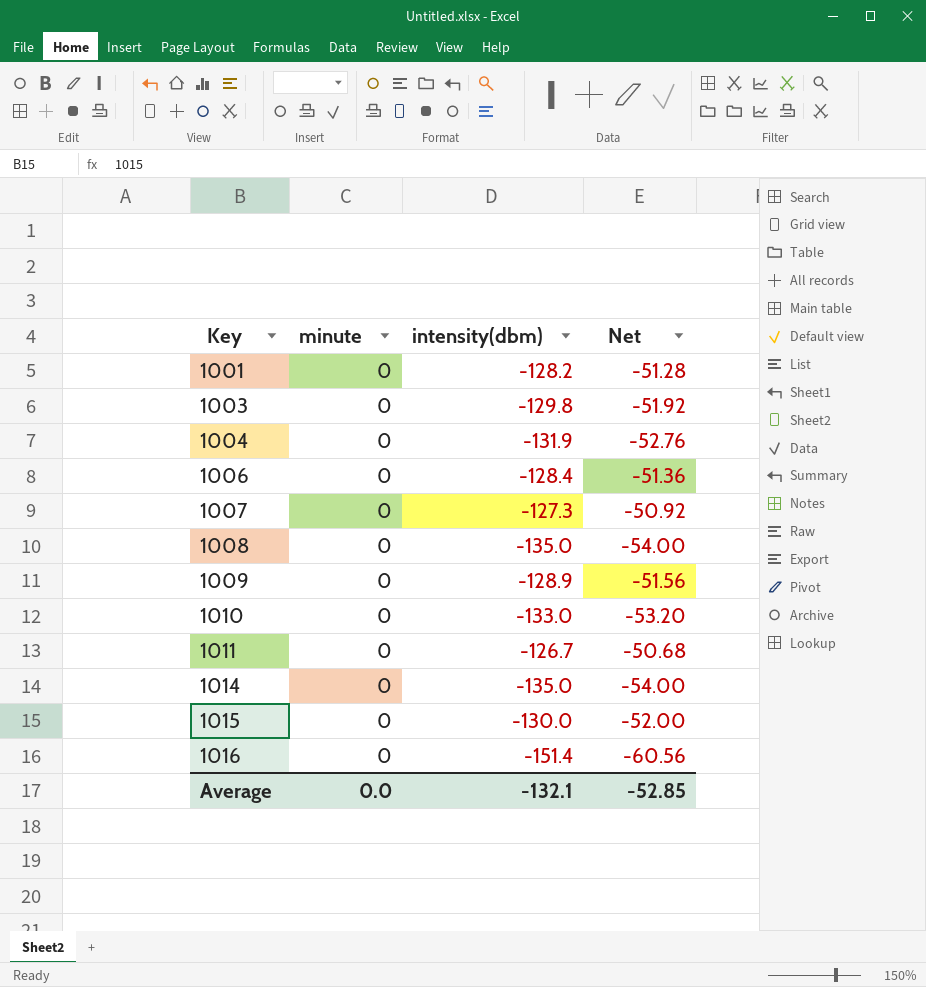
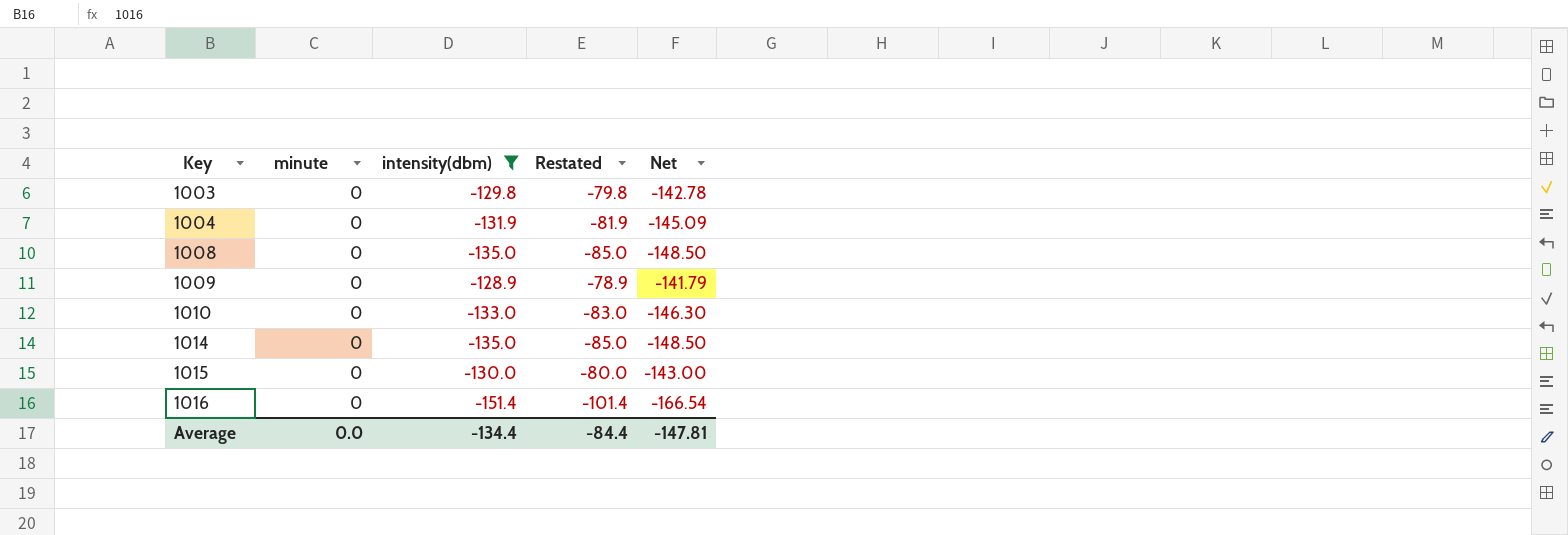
filter: none -> intensity(dbm) <= -128.9
column Restated | formula: none -> [intensity(dbm)] + 50
column Net | formula: [intensity(dbm)] * 0.4 -> [intensity(dbm)] * 1.1
Average | intensity(dbm): -132.1 -> -134.4
Average | Net: -52.85 -> -147.81

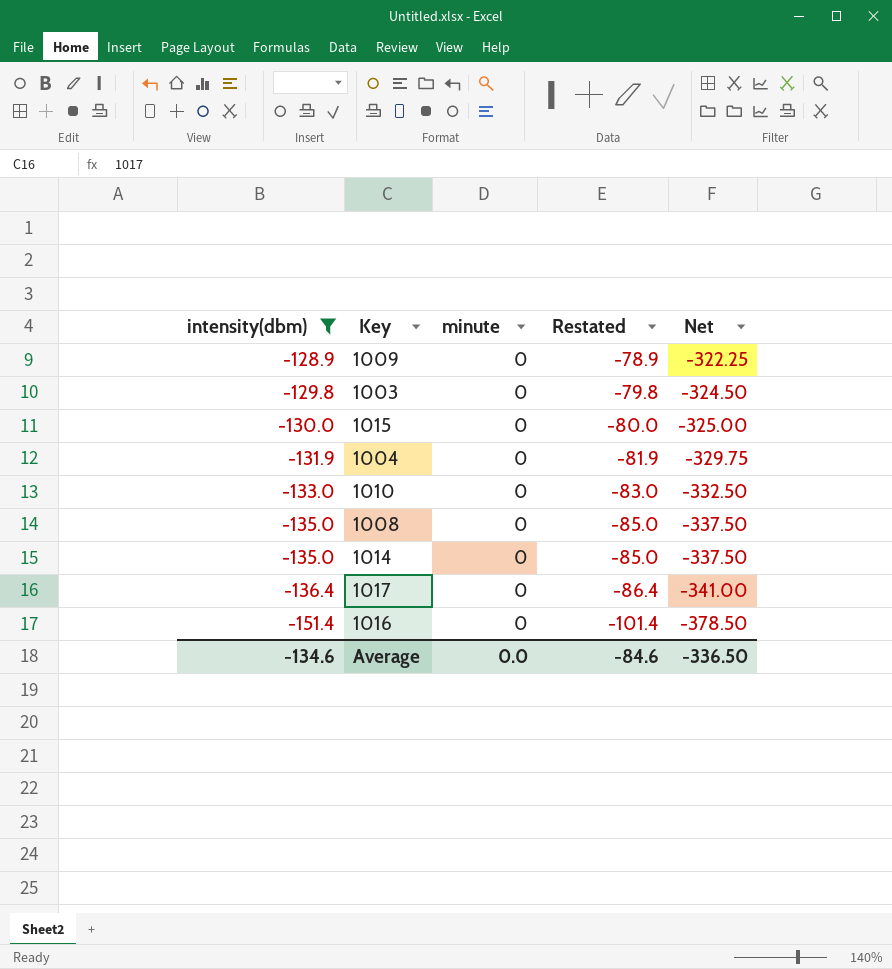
row order: Key ascending -> intensity(dbm) descending
column intensity(dbm) | position: 3 -> 1
column Net | formula: [intensity(dbm)] * 1.1 -> [intensity(dbm)] * 2.5
row 1017: none -> -136.4 | 0 | -86.4 | -341.00
Average | intensity(dbm): -134.4 -> -134.6
Average | Restated: -84.4 -> -84.6
Average | Net: -147.81 -> -336.50

